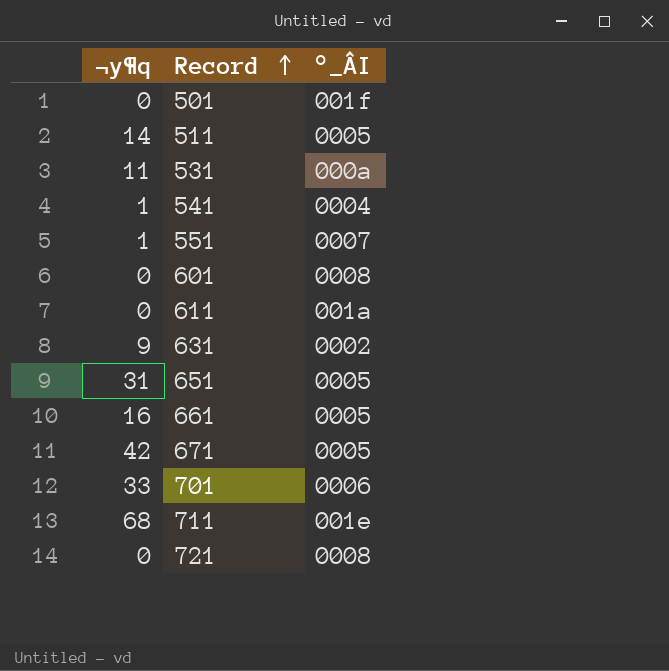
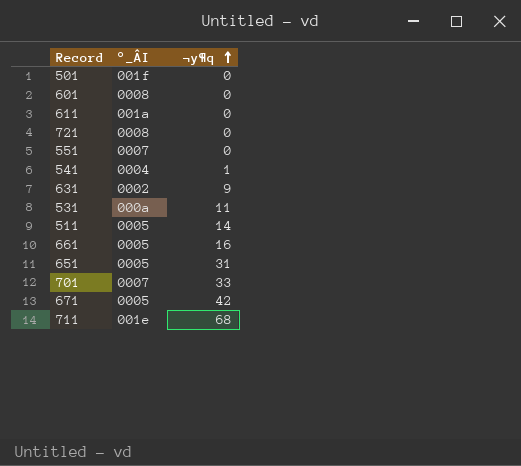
row order: Record ascending -> ¬y¶q ascending
column ¬y¶q | position: 1 -> 3
551 | ¬y¶q: 1 -> 0
701 | °_ÂI: 0006 -> 0007

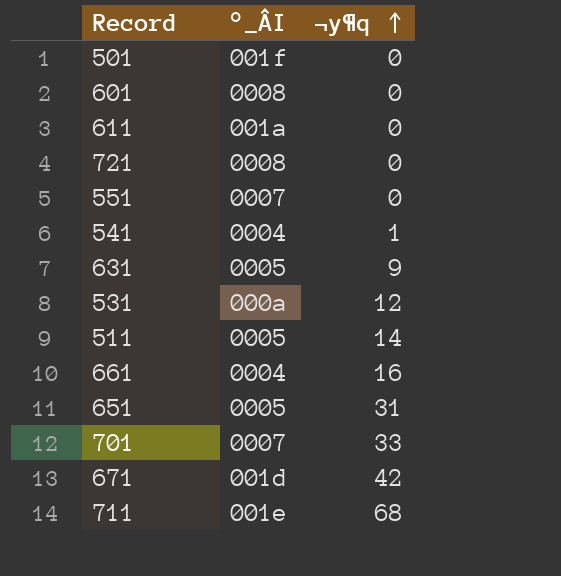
631 | °_ÂI: 0002 -> 0005
531 | ¬y¶q: 11 -> 12
661 | °_ÂI: 0005 -> 0004
671 | °_ÂI: 0005 -> 001d

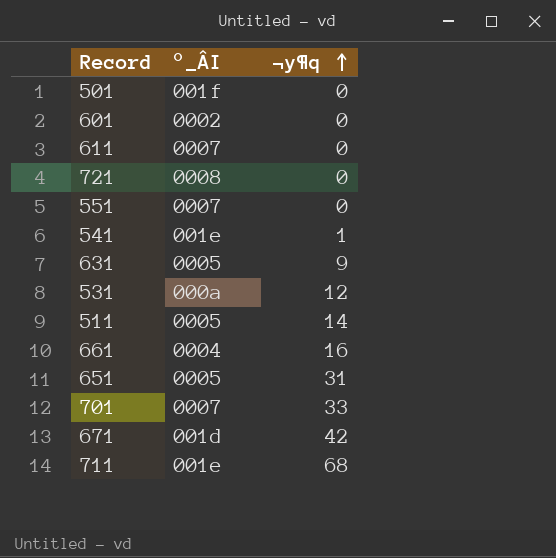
601 | °_ÂI: 0008 -> 0002
611 | °_ÂI: 001a -> 0007
541 | °_ÂI: 0004 -> 001e

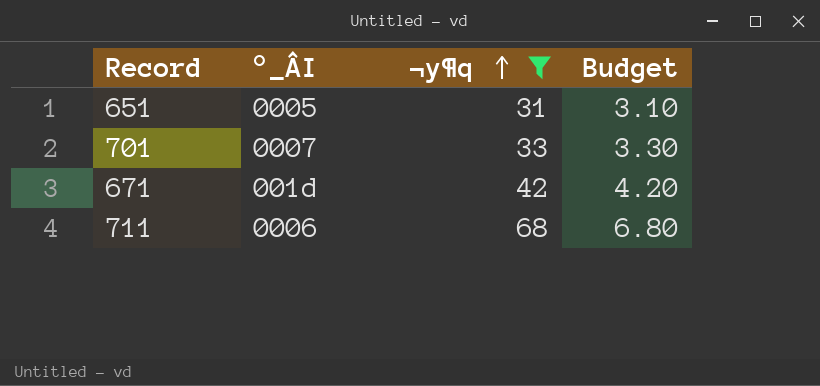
filter: none -> ¬y¶q >= 31
column Budget | formula: none -> [¬y¶q] * 0.1
711 | °_ÂI: 001e -> 0006

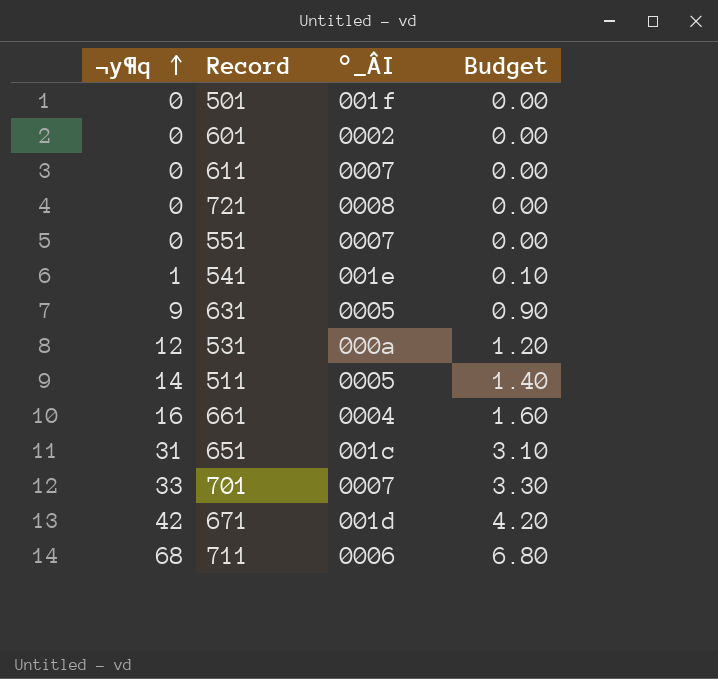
filter: ¬y¶q >= 31 -> none
column ¬y¶q | position: 3 -> 1
651 | °_ÂI: 0005 -> 001c

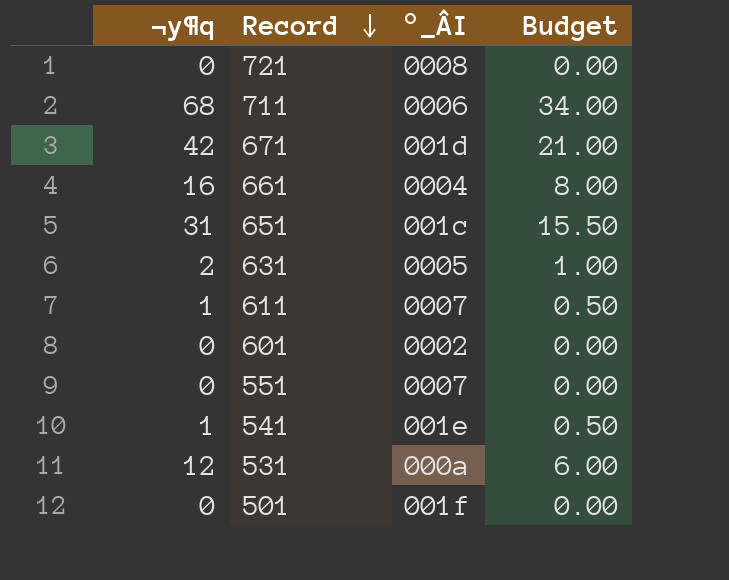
row order: ¬y¶q ascending -> Record descending
column Budget | formula: [¬y¶q] * 0.1 -> [¬y¶q] * 0.5
row 511: 14 | 0005 | 1.40 -> none
row 701: 33 | 0007 | 3.30 -> none
631 | ¬y¶q: 9 -> 2
611 | ¬y¶q: 0 -> 1

